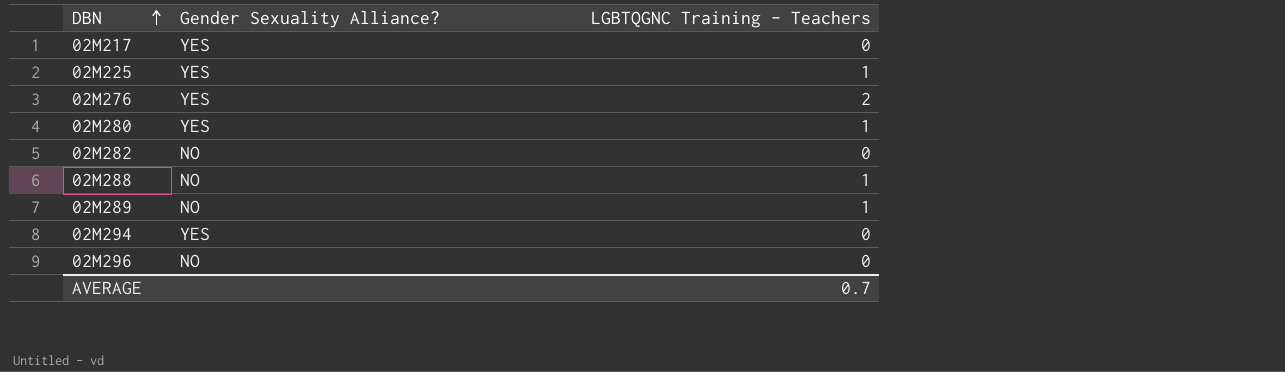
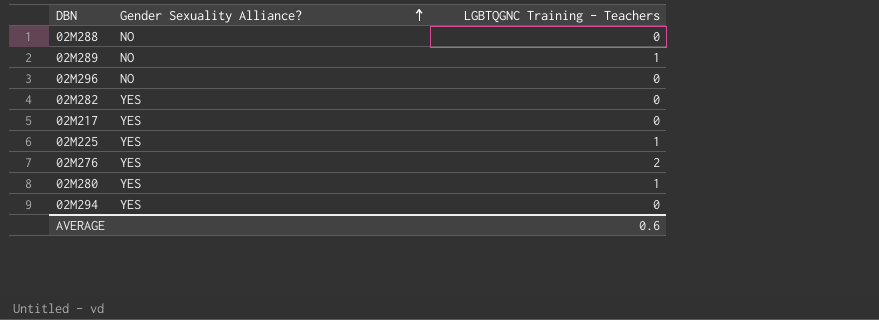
row order: DBN ascending -> Gender Sexuality Alliance? ascending
02M288 | LGBTQGNC Training - Teachers: 1 -> 0
02M282 | Gender Sexuality Alliance?: NO -> YES
AVERAGE | LGBTQGNC Training - Teachers: 0.7 -> 0.6

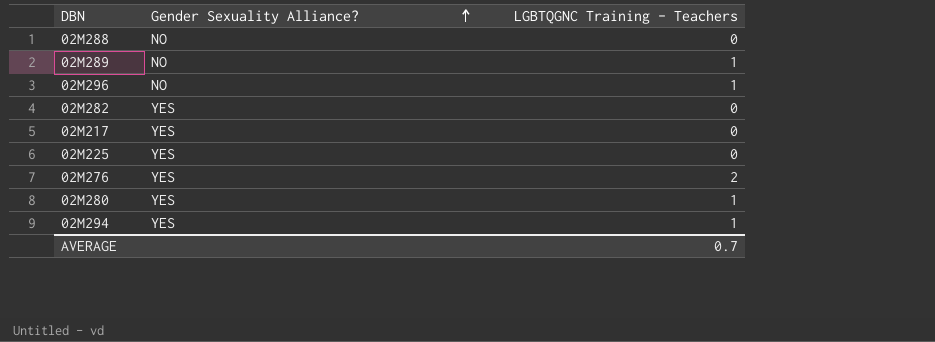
02M296 | LGBTQGNC Training - Teachers: 0 -> 1
02M225 | LGBTQGNC Training - Teachers: 1 -> 0
02M294 | LGBTQGNC Training - Teachers: 0 -> 1
AVERAGE | LGBTQGNC Training - Teachers: 0.6 -> 0.7

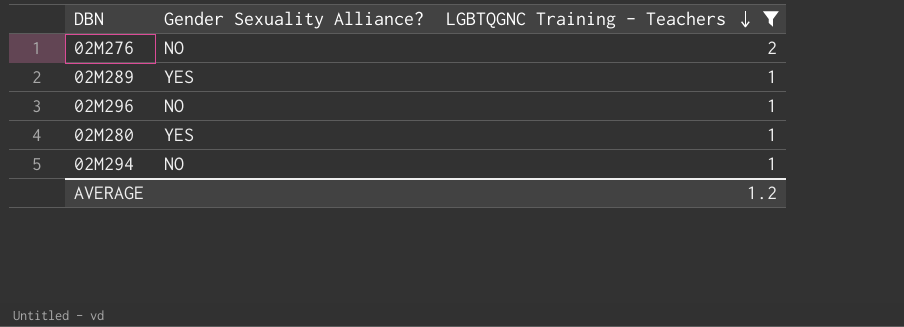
filter: none -> LGBTQGNC Training - Teachers != 0
row order: Gender Sexuality Alliance? ascending -> LGBTQGNC Training - Teachers descending
02M276 | Gender Sexuality Alliance?: YES -> NO
02M289 | Gender Sexuality Alliance?: NO -> YES
02M294 | Gender Sexuality Alliance?: YES -> NO
AVERAGE | LGBTQGNC Training - Teachers: 0.7 -> 1.2

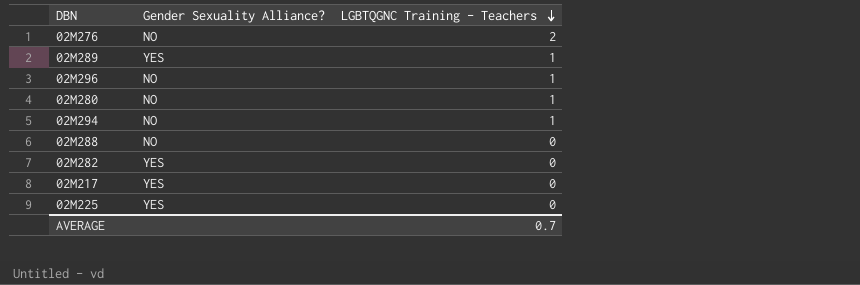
filter: LGBTQGNC Training - Teachers != 0 -> none
02M280 | Gender Sexuality Alliance?: YES -> NO
AVERAGE | LGBTQGNC Training - Teachers: 1.2 -> 0.7

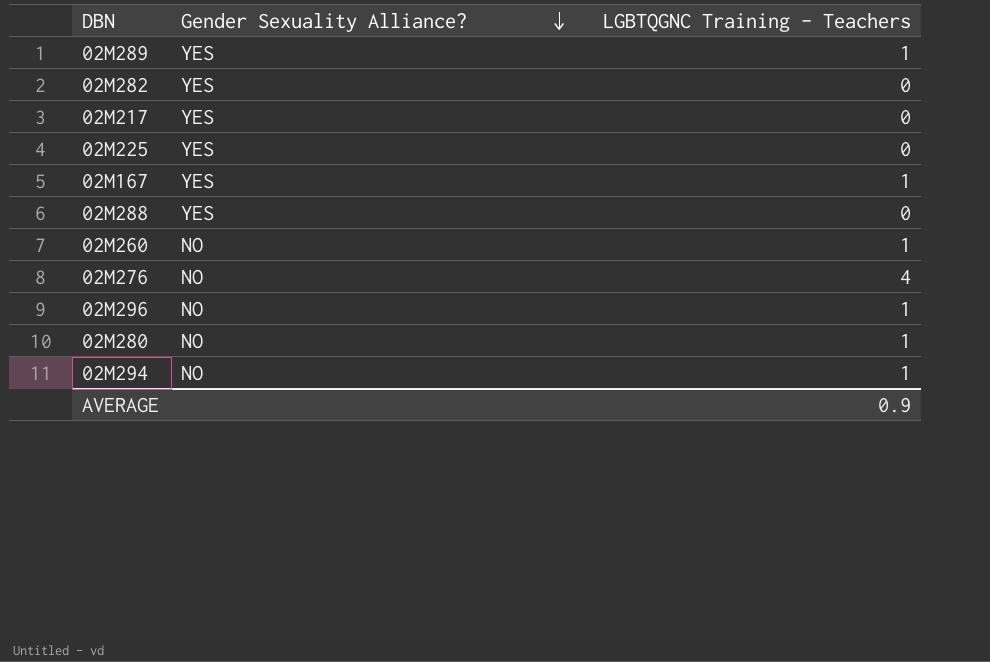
row order: LGBTQGNC Training - Teachers descending -> Gender Sexuality Alliance? descending
row 02M167: none -> YES | 1
02M288 | Gender Sexuality Alliance?: NO -> YES
row 02M260: none -> NO | 1
02M276 | LGBTQGNC Training - Teachers: 2 -> 4
AVERAGE | LGBTQGNC Training - Teachers: 0.7 -> 0.9

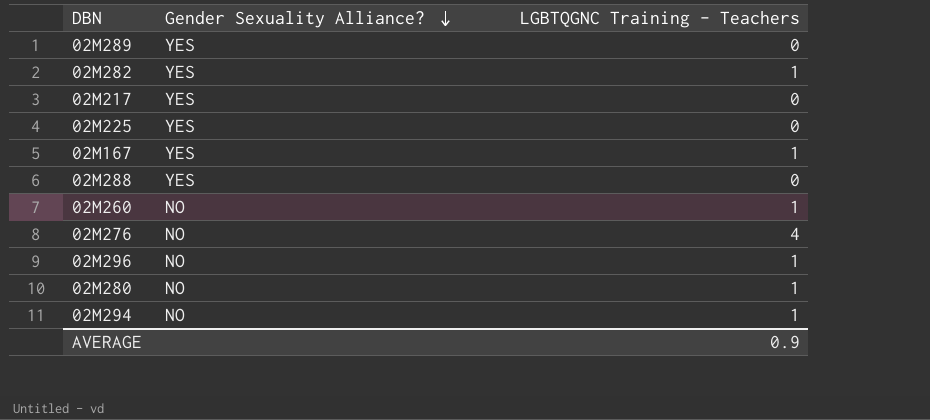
02M289 | LGBTQGNC Training - Teachers: 1 -> 0
02M282 | LGBTQGNC Training - Teachers: 0 -> 1

